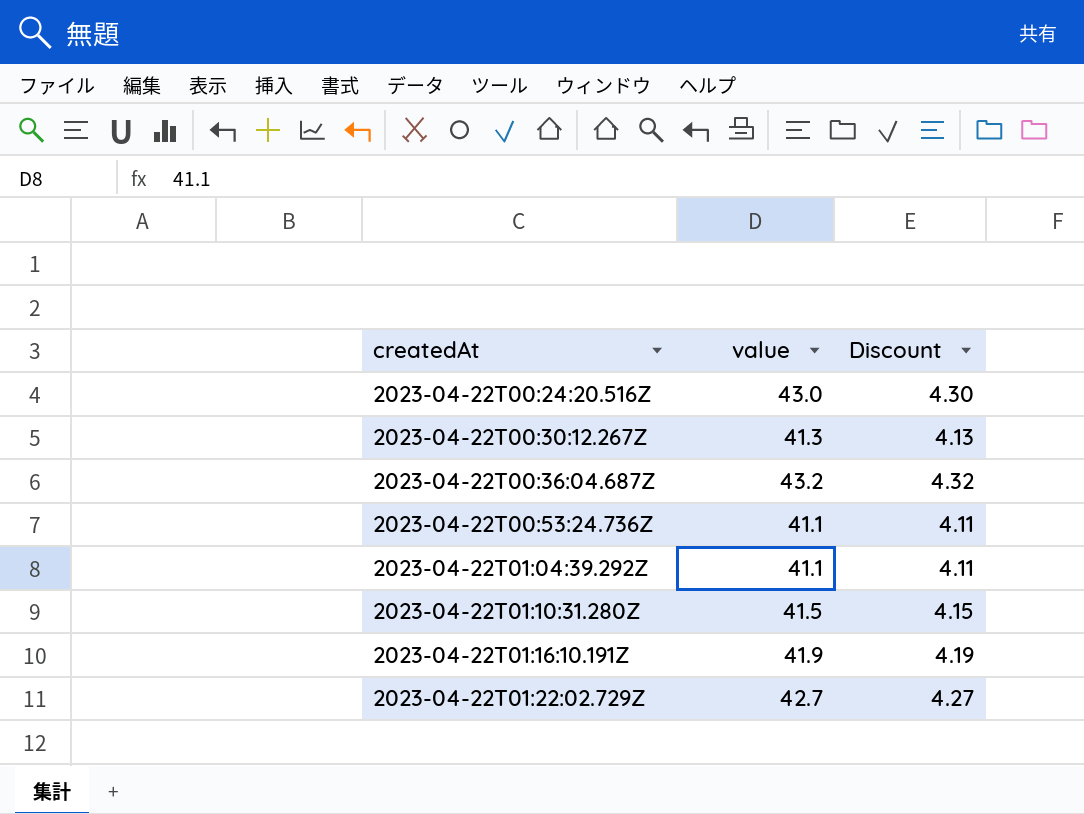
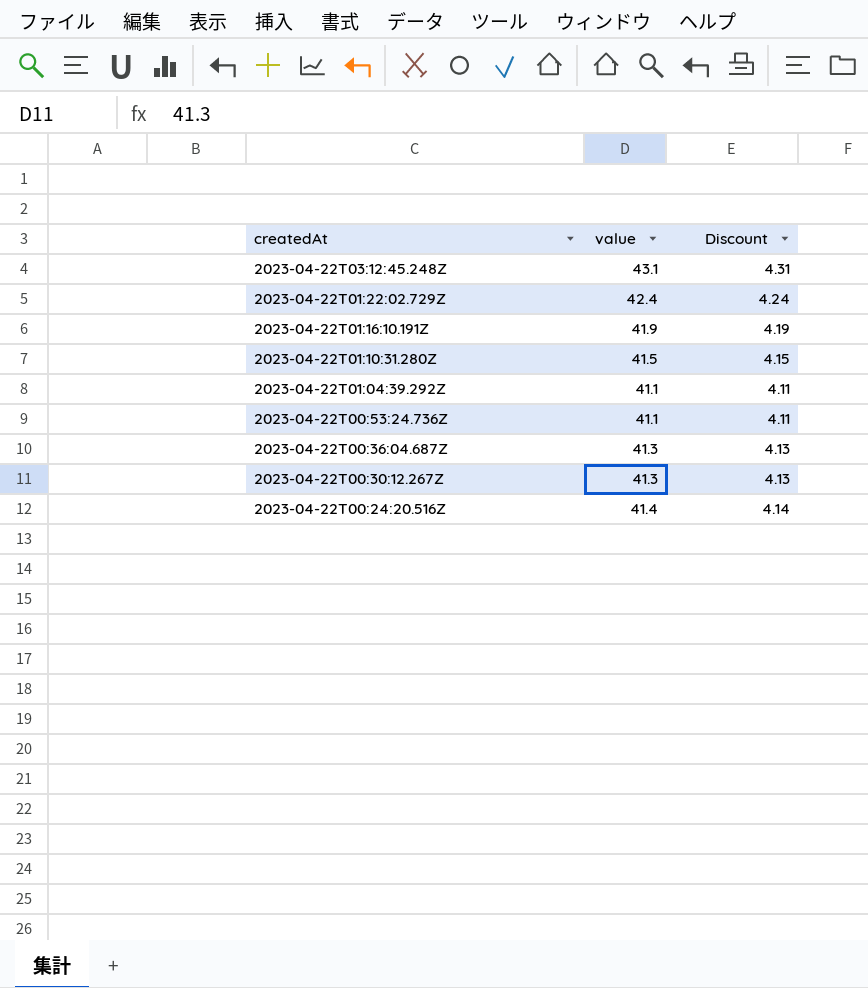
row order: createdAt ascending -> createdAt descending
row 2023-04-22T03:12:45.248Z: none -> 43.1 | 4.31
2023-04-22T01:22:02.729Z | value: 42.7 -> 42.4
2023-04-22T01:22:02.729Z | Discount: 4.27 -> 4.24
2023-04-22T00:36:04.687Z | value: 43.2 -> 41.3
2023-04-22T00:36:04.687Z | Discount: 4.32 -> 4.13
2023-04-22T00:24:20.516Z | value: 43.0 -> 41.4
2023-04-22T00:24:20.516Z | Discount: 4.30 -> 4.14

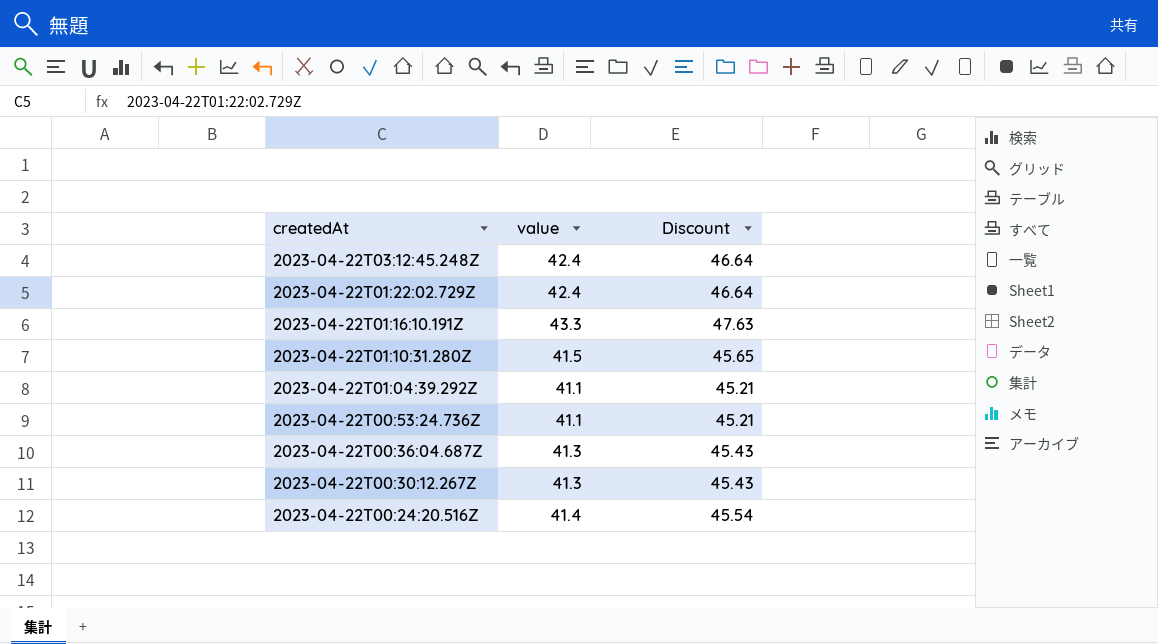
column Discount | formula: [value] * 0.1 -> [value] * 1.1
2023-04-22T03:12:45.248Z | value: 43.1 -> 42.4
2023-04-22T01:16:10.191Z | value: 41.9 -> 43.3

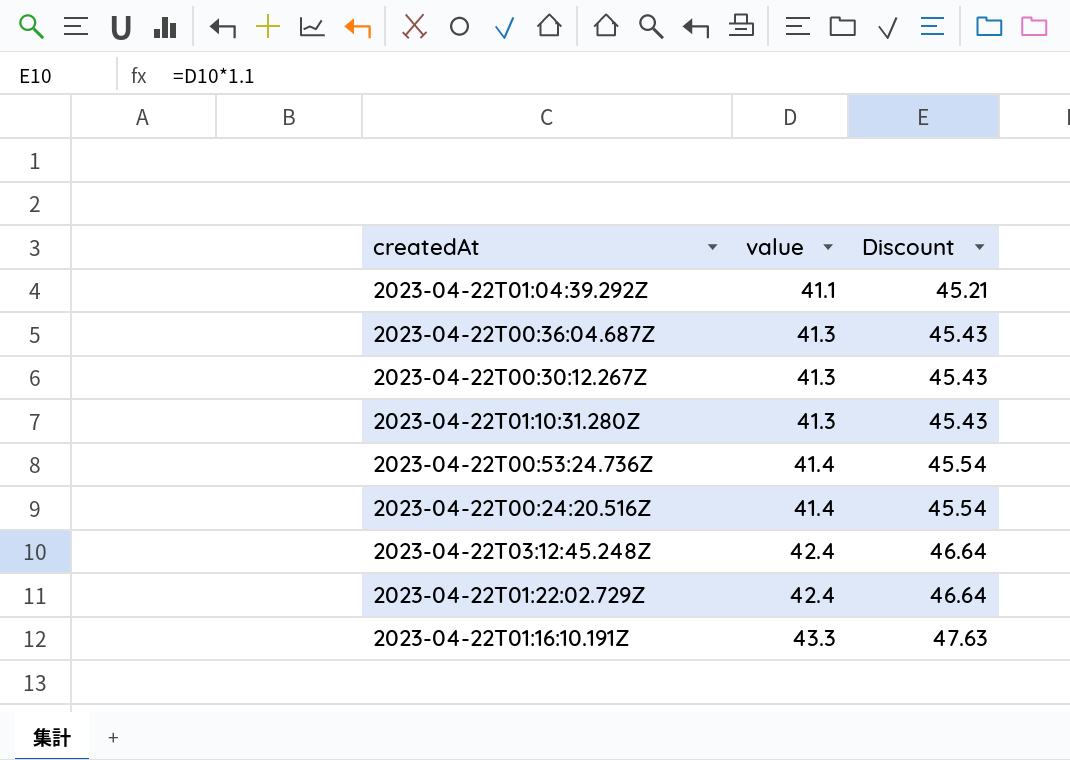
row order: createdAt descending -> value ascending
2023-04-22T01:10:31.280Z | value: 41.5 -> 41.3
2023-04-22T01:10:31.280Z | Discount: 45.65 -> 45.43
2023-04-22T00:53:24.736Z | value: 41.1 -> 41.4
2023-04-22T00:53:24.736Z | Discount: 45.21 -> 45.54

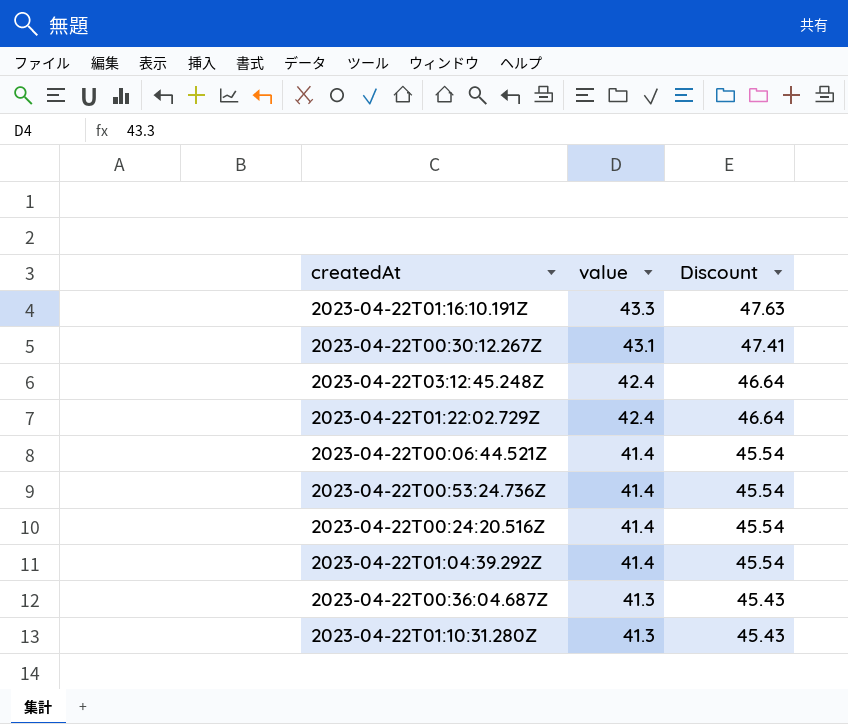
row order: value ascending -> value descending
2023-04-22T00:30:12.267Z | value: 41.3 -> 43.1
2023-04-22T00:30:12.267Z | Discount: 45.43 -> 47.41
row 2023-04-22T00:06:44.521Z: none -> 41.4 | 45.54
2023-04-22T01:04:39.292Z | value: 41.1 -> 41.4
2023-04-22T01:04:39.292Z | Discount: 45.21 -> 45.54

